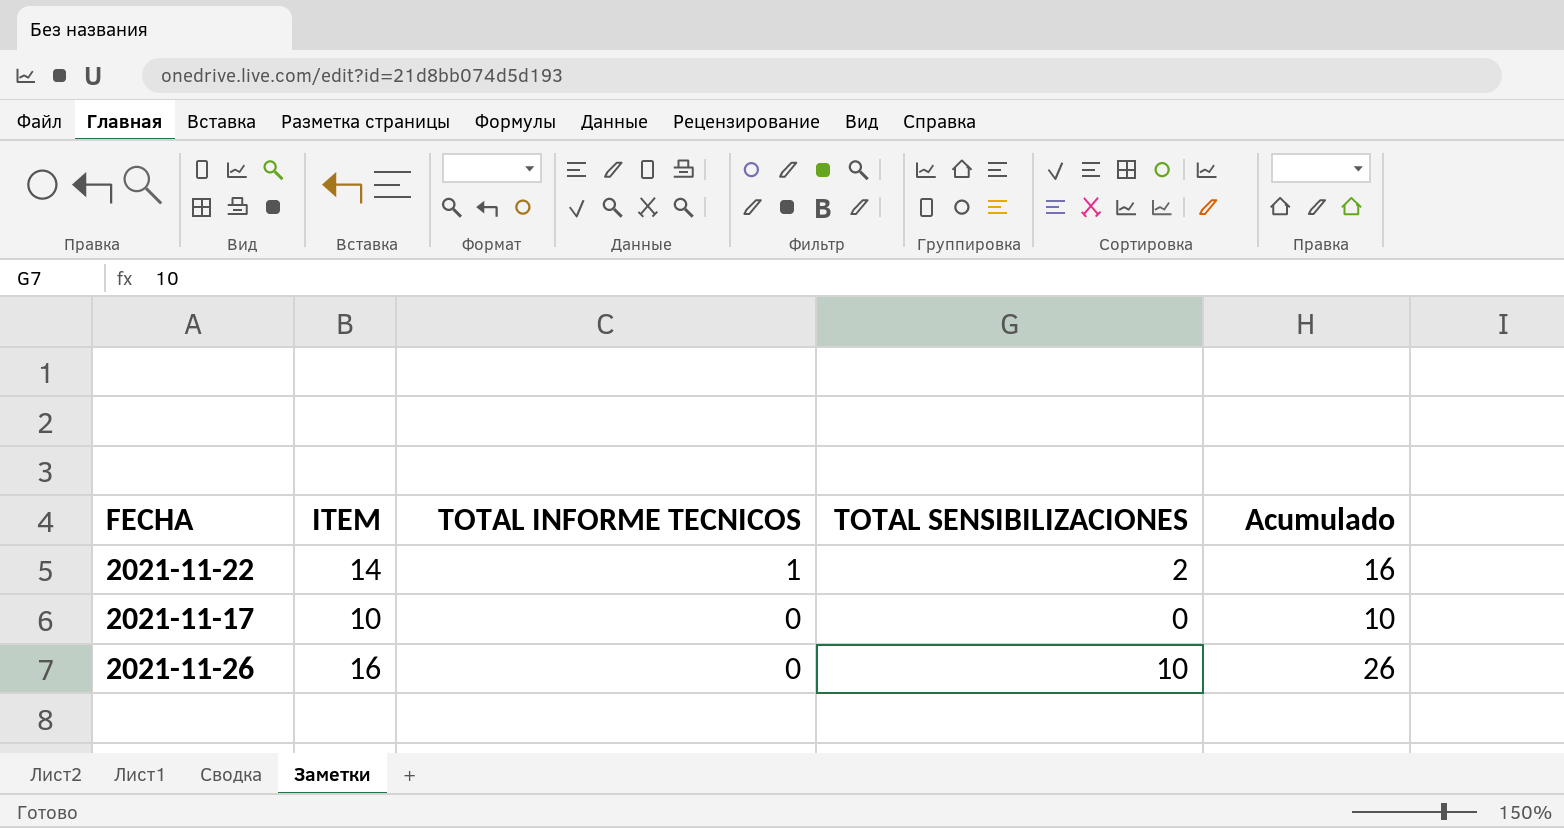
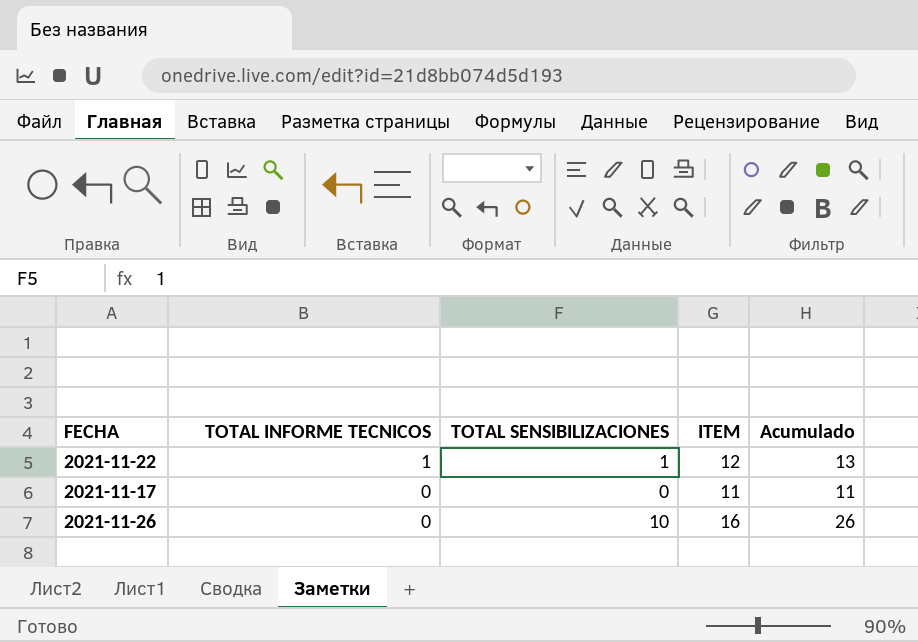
column ITEM | position: 2 -> 4
2021-11-22 | TOTAL SENSIBILIZACIONES: 2 -> 1
2021-11-22 | ITEM: 14 -> 12
2021-11-22 | Acumulado: 16 -> 13
2021-11-17 | ITEM: 10 -> 11
2021-11-17 | Acumulado: 10 -> 11

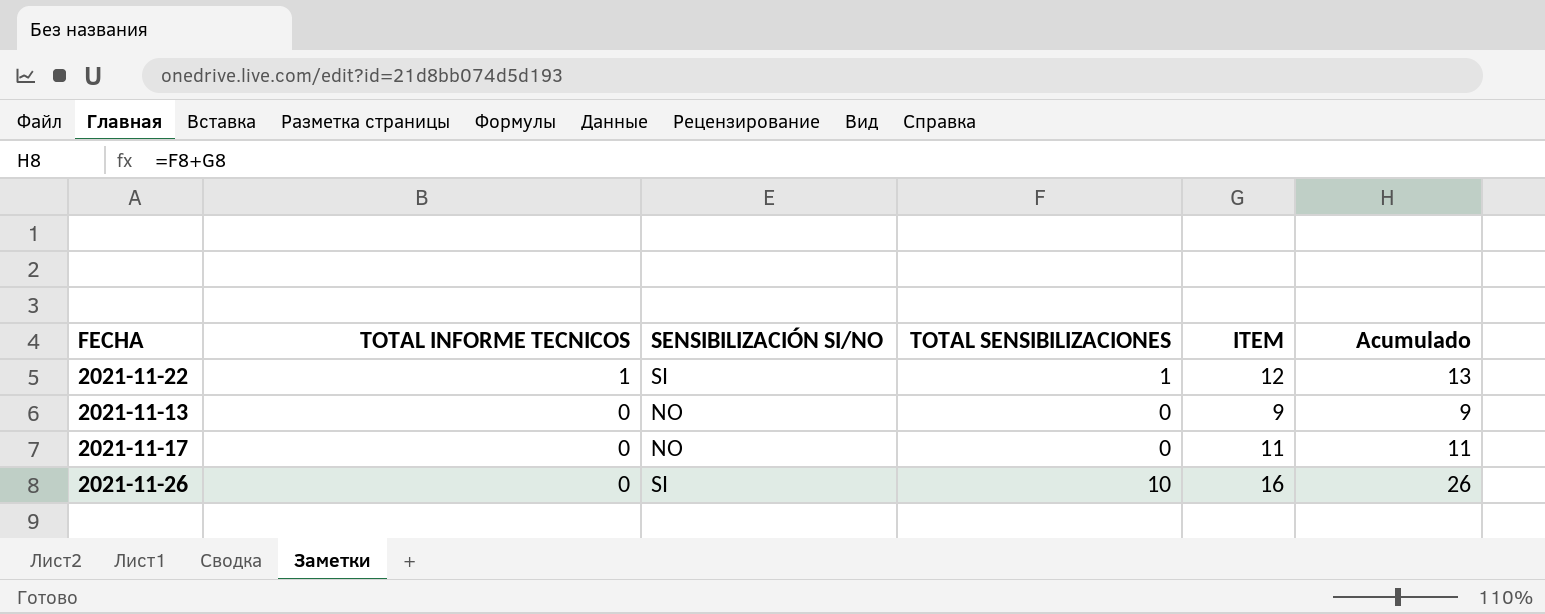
column SENSIBILIZACIÓN SI/NO | position: none -> 3
row 2021-11-13: none -> 0 | NO | 0 | 9 | 9

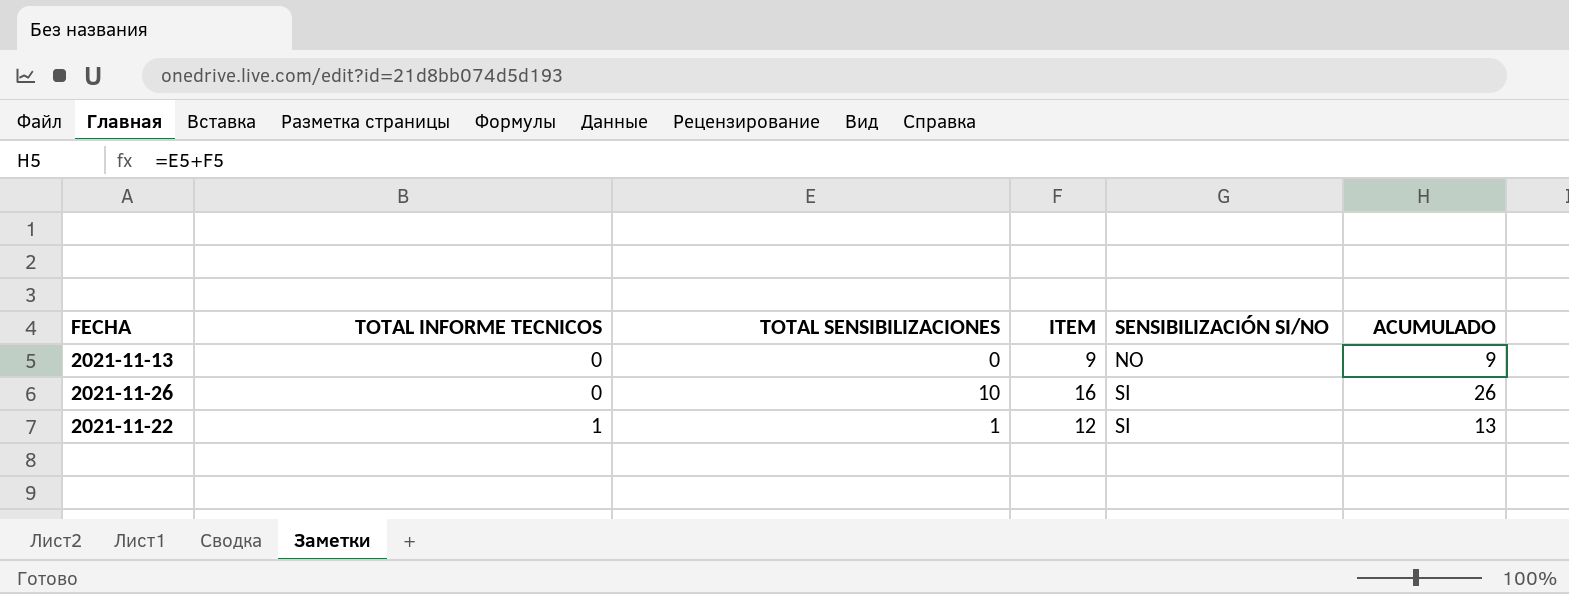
row order: TOTAL INFORME TECNICOS descending -> TOTAL INFORME TECNICOS ascending
column SENSIBILIZACIÓN SI/NO | position: 3 -> 5
column name: Acumulado -> ACUMULADO
row 2021-11-17: 0 | NO | 0 | 11 | 11 -> none

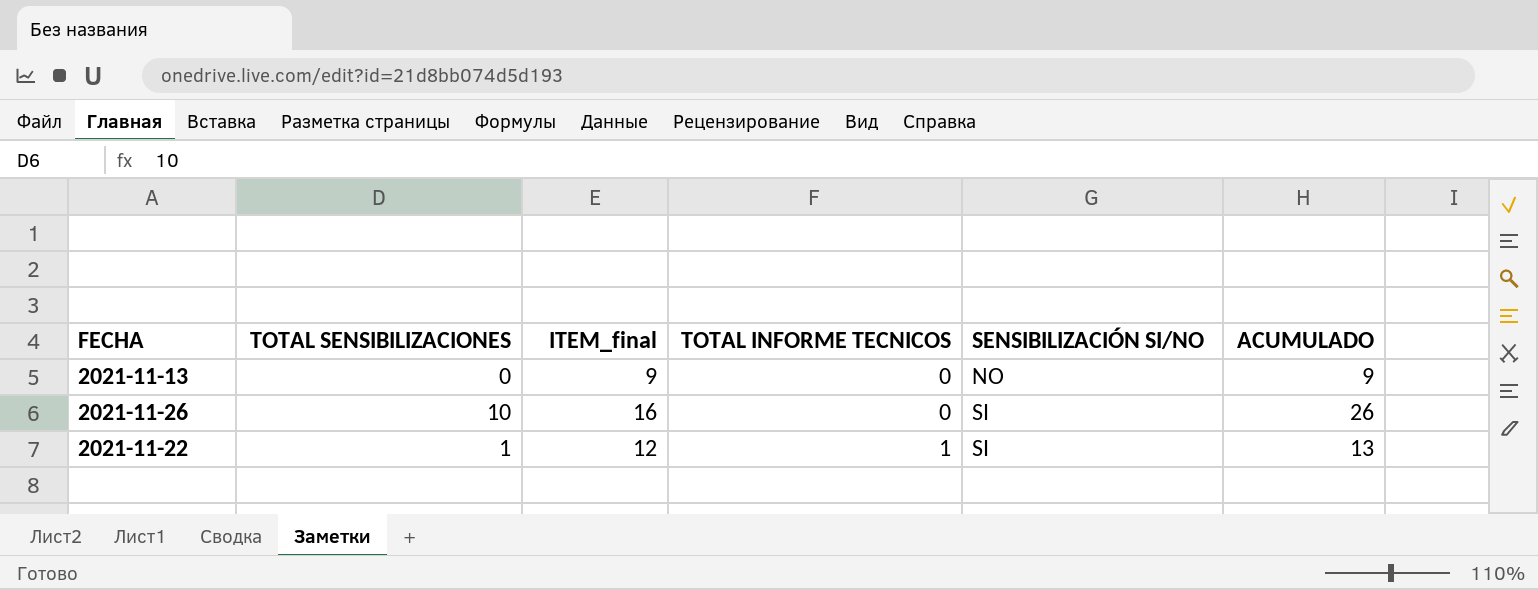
column name: ITEM -> ITEM_final
column TOTAL INFORME TECNICOS | position: 2 -> 4

